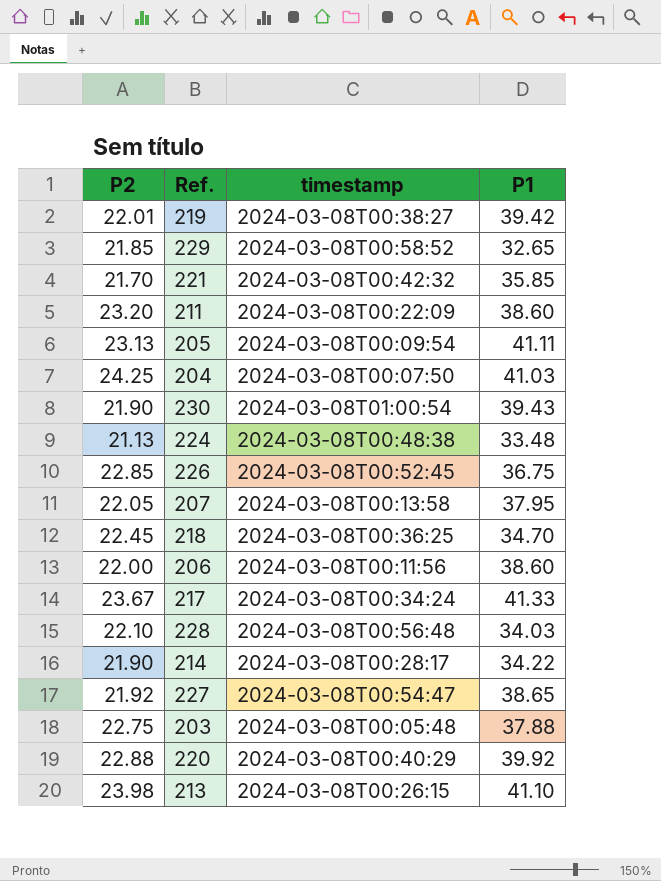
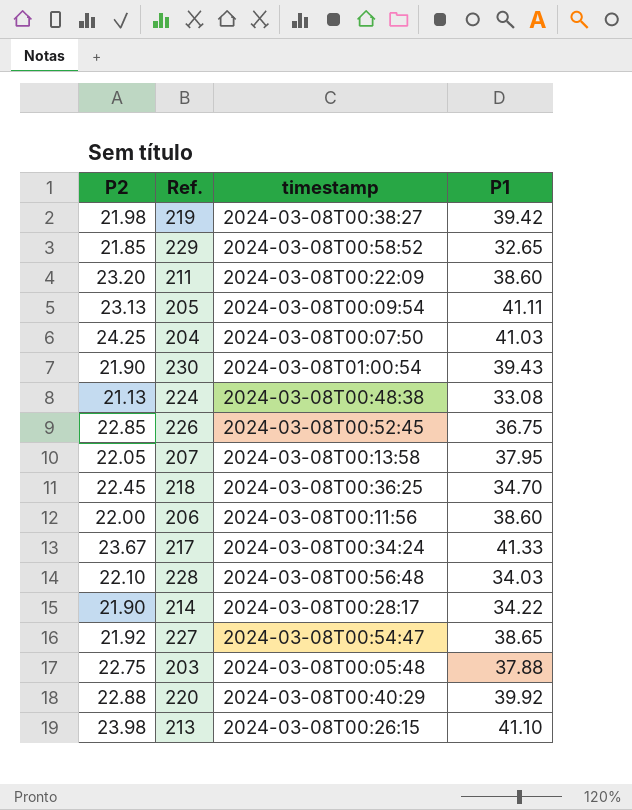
row 221: 21.70 | 2024-03-08T00:42:32 | 35.85 -> none
219 | P2: 22.01 -> 21.98
224 | P1: 33.48 -> 33.08

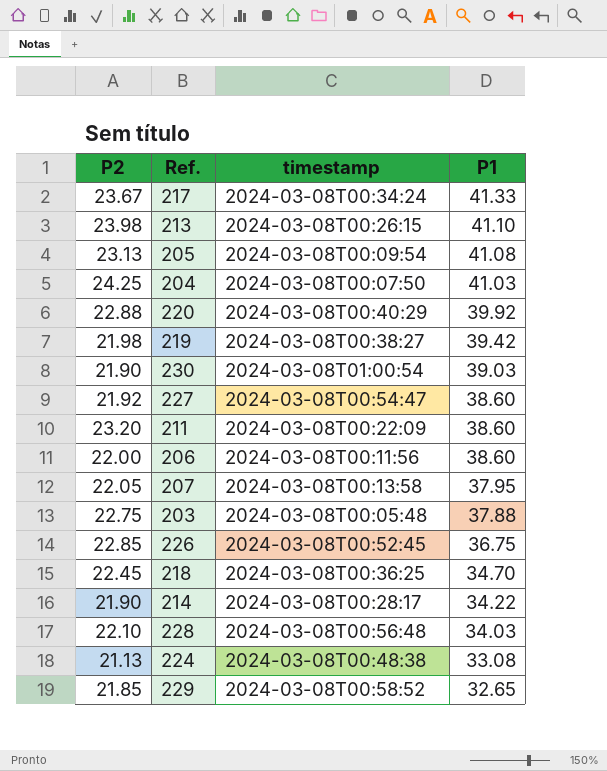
row order: none -> P1 descending
205 | P1: 41.11 -> 41.08
230 | P1: 39.43 -> 39.03
227 | P1: 38.65 -> 38.60

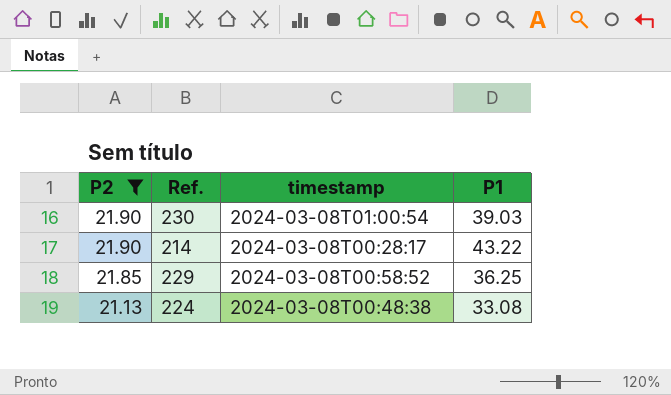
filter: none -> P2 <= 21.90
row order: P1 descending -> P2 descending
214 | P1: 34.22 -> 43.22
229 | P1: 32.65 -> 36.25

